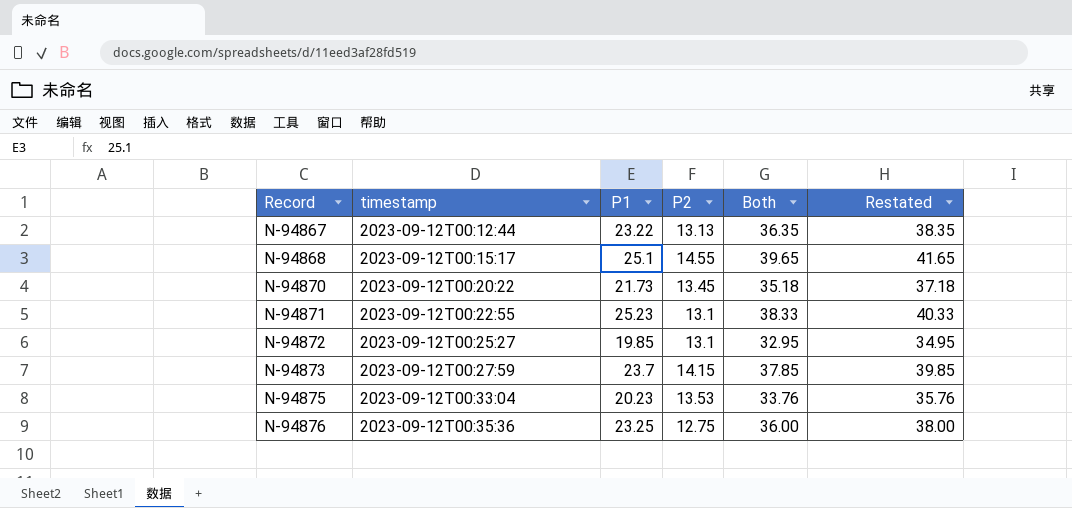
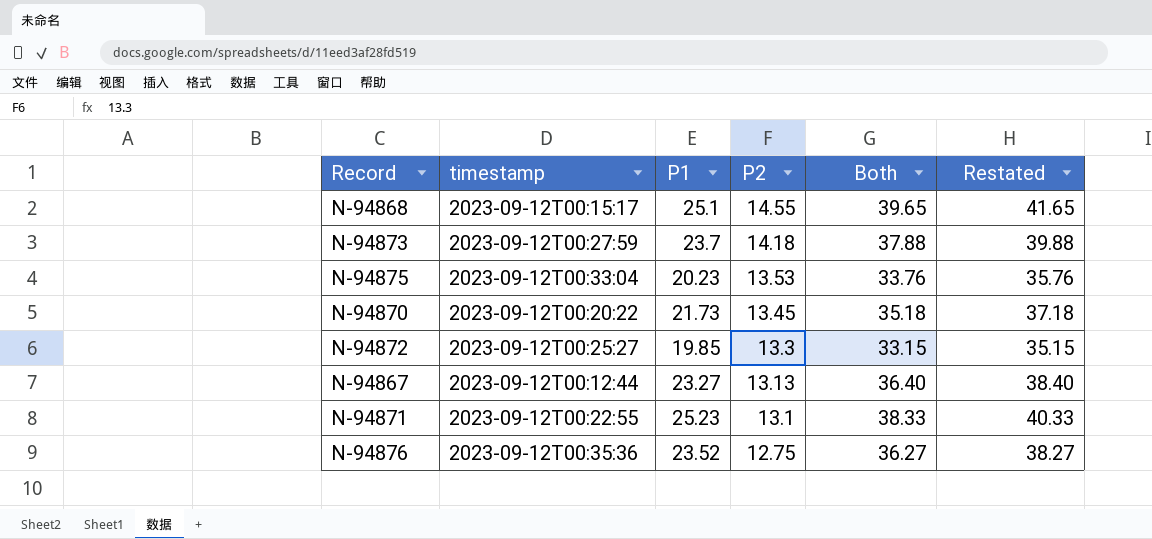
row order: Record ascending -> P2 descending
N-94873 | P2: 14.15 -> 14.18
N-94873 | Both: 37.85 -> 37.88
N-94873 | Restated: 39.85 -> 39.88
N-94872 | P2: 13.1 -> 13.3
N-94872 | Both: 32.95 -> 33.15
N-94872 | Restated: 34.95 -> 35.15
N-94867 | P1: 23.22 -> 23.27
N-94867 | Both: 36.35 -> 36.40
N-94867 | Restated: 38.35 -> 38.40
N-94876 | P1: 23.25 -> 23.52
N-94876 | Both: 36.00 -> 36.27
N-94876 | Restated: 38.00 -> 38.27

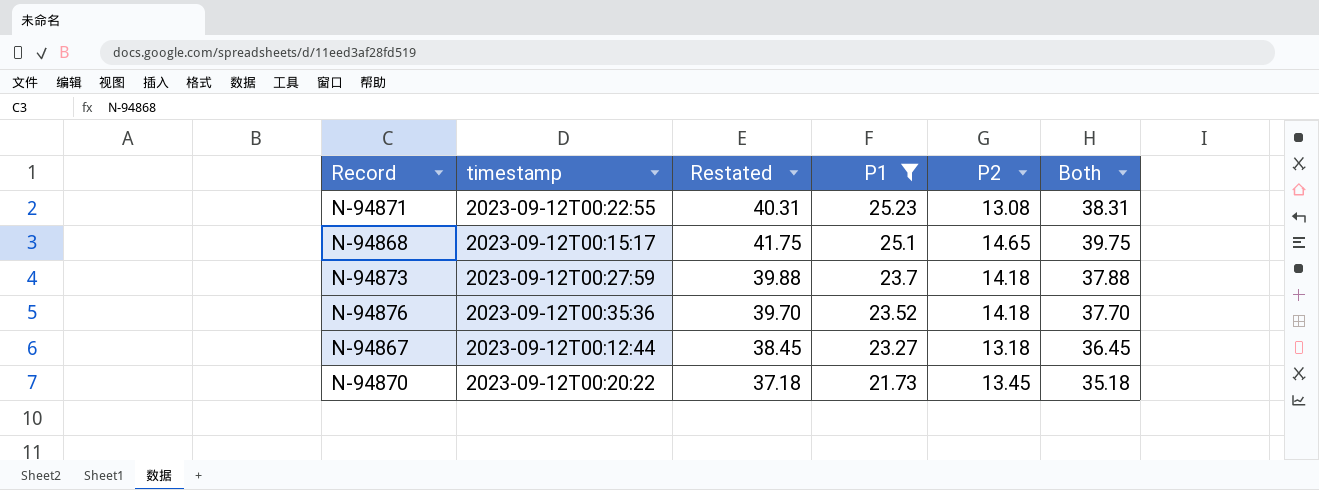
filter: none -> P1 >= 21.73
row order: P2 descending -> P1 descending
column Restated | position: 6 -> 3
N-94871 | Restated: 40.33 -> 40.31
N-94871 | P2: 13.1 -> 13.08
N-94871 | Both: 38.33 -> 38.31
N-94868 | Restated: 41.65 -> 41.75
N-94868 | P2: 14.55 -> 14.65
N-94868 | Both: 39.65 -> 39.75
N-94876 | Restated: 38.27 -> 39.70
N-94876 | P2: 12.75 -> 14.18
N-94876 | Both: 36.27 -> 37.70
N-94867 | Restated: 38.40 -> 38.45
N-94867 | P2: 13.13 -> 13.18
N-94867 | Both: 36.40 -> 36.45

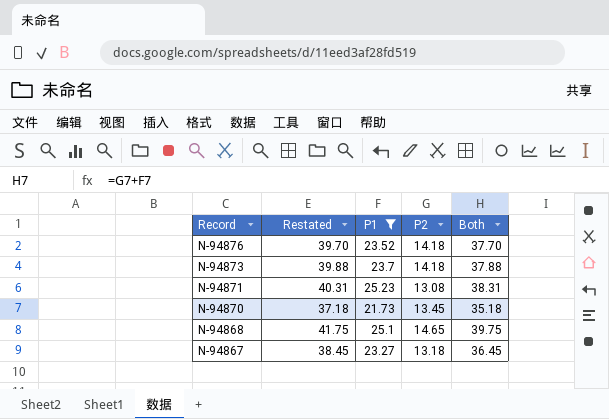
row order: P1 descending -> Record descending
column timestamp | position: 2 -> none

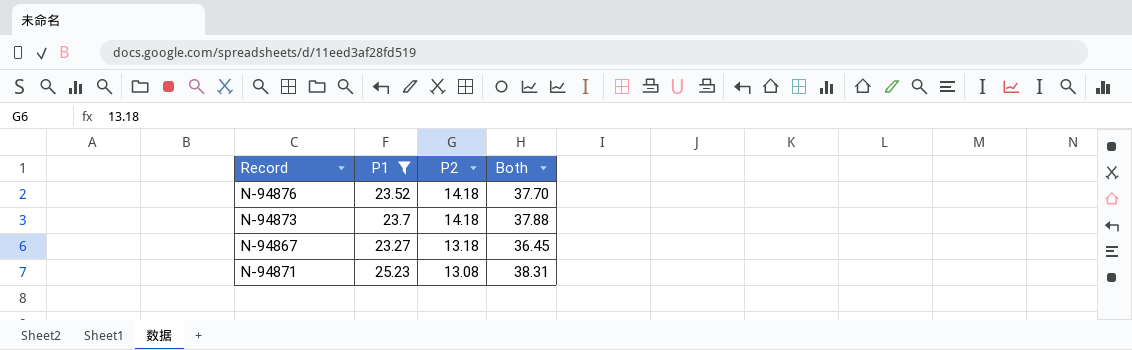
row order: Record descending -> P2 descending
column Restated | formula: [Both] + 2 -> none
row N-94870: 37.18 | 21.73 | 13.45 | 35.18 -> none
row N-94868: 41.75 | 25.1 | 14.65 | 39.75 -> none

